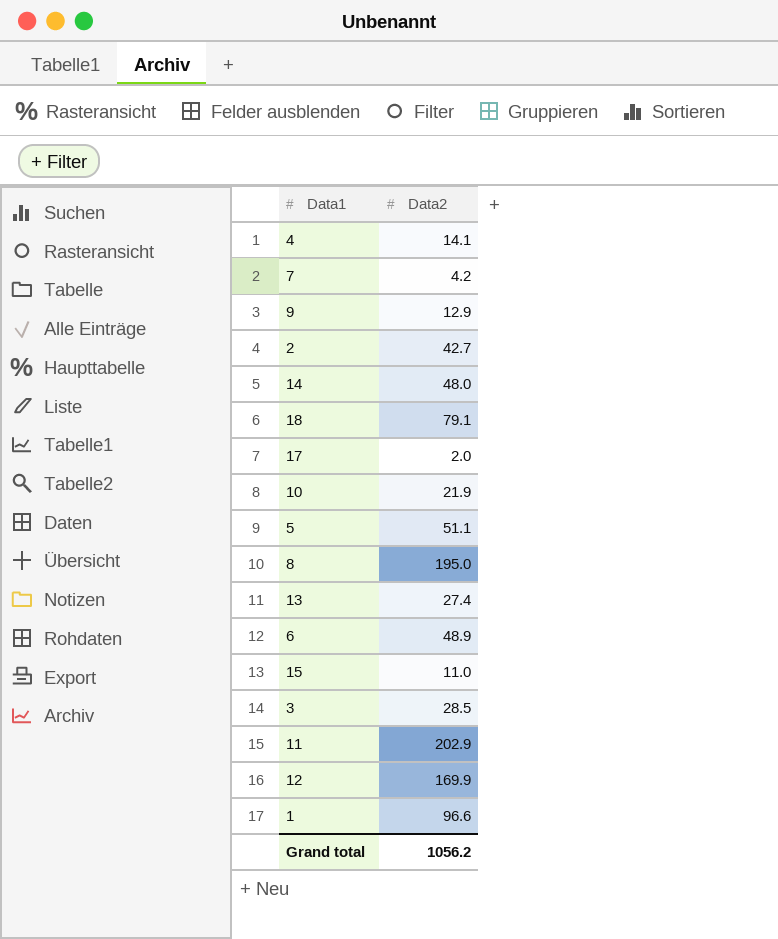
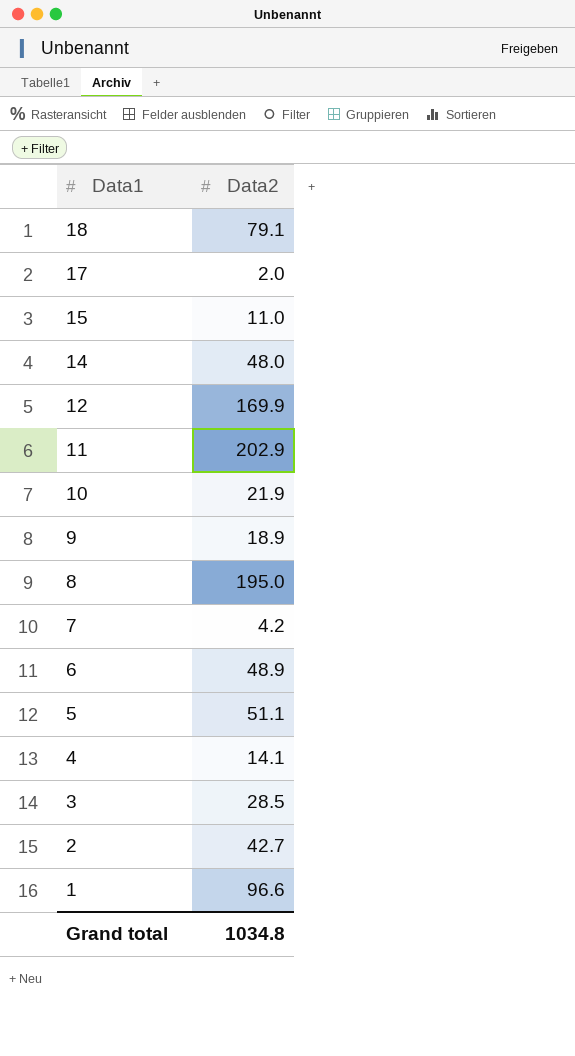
row order: none -> Data1 descending
row 13: 27.4 -> none
9 | Data2: 12.9 -> 18.9
Grand total | Data2: 1056.2 -> 1034.8

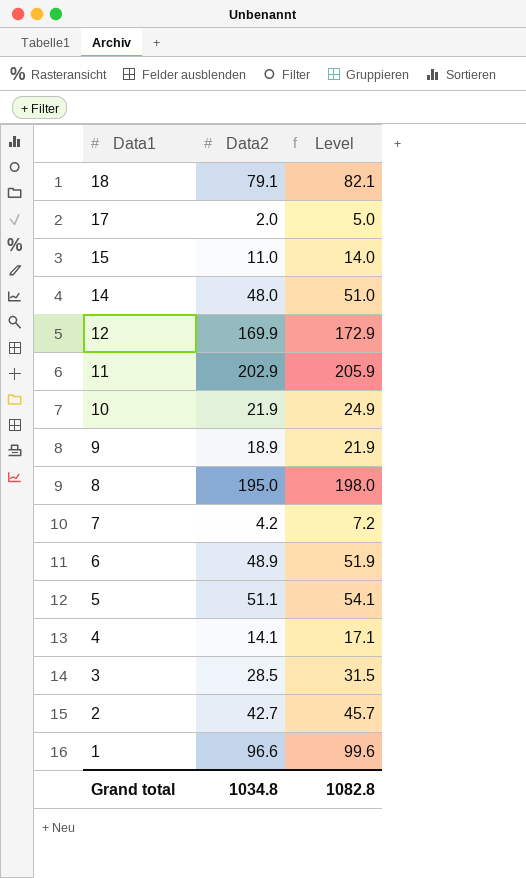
column Level | formula: none -> [Data2] + 3

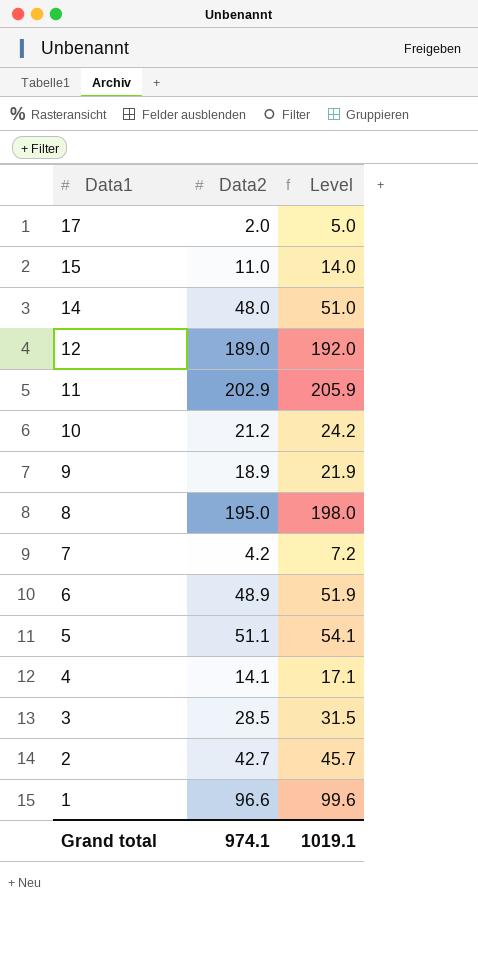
row 18: 79.1 | 82.1 -> none
12 | Data2: 169.9 -> 189.0
12 | Level: 172.9 -> 192.0
10 | Data2: 21.9 -> 21.2
10 | Level: 24.9 -> 24.2
Grand total | Data2: 1034.8 -> 974.1
Grand total | Level: 1082.8 -> 1019.1

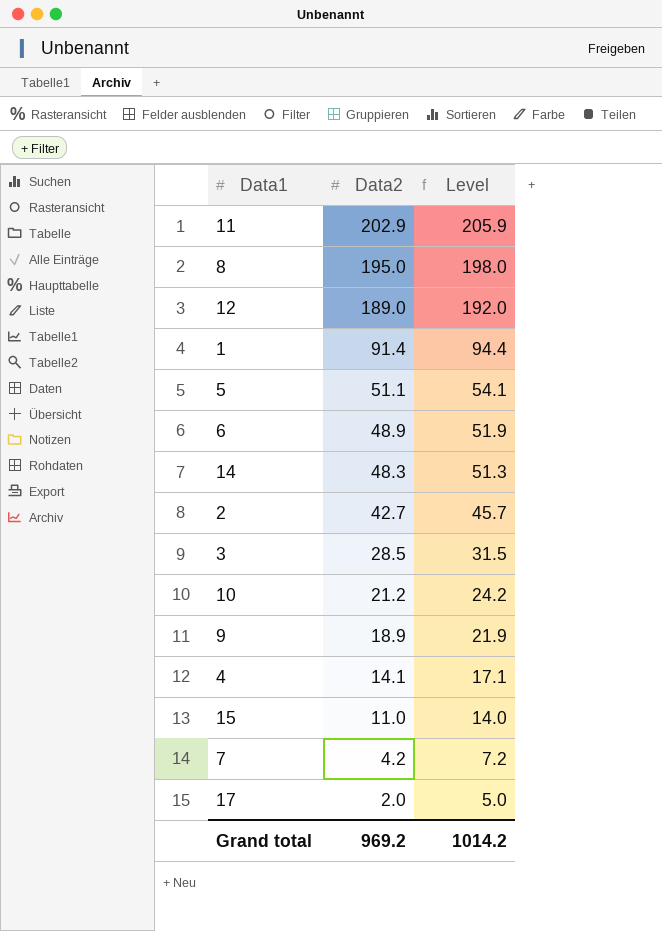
row order: Data1 descending -> Data2 descending
1 | Data2: 96.6 -> 91.4
1 | Level: 99.6 -> 94.4
14 | Data2: 48.0 -> 48.3
14 | Level: 51.0 -> 51.3
Grand total | Data2: 974.1 -> 969.2
Grand total | Level: 1019.1 -> 1014.2

